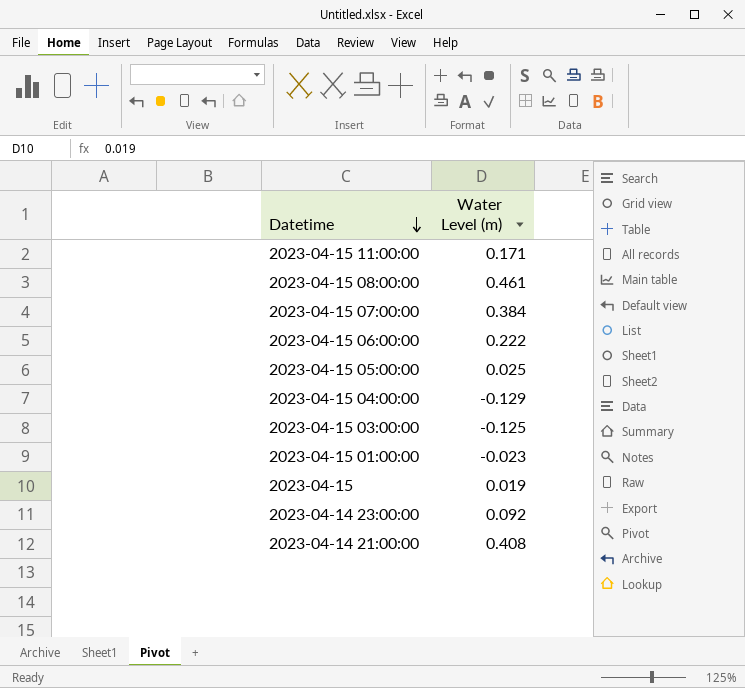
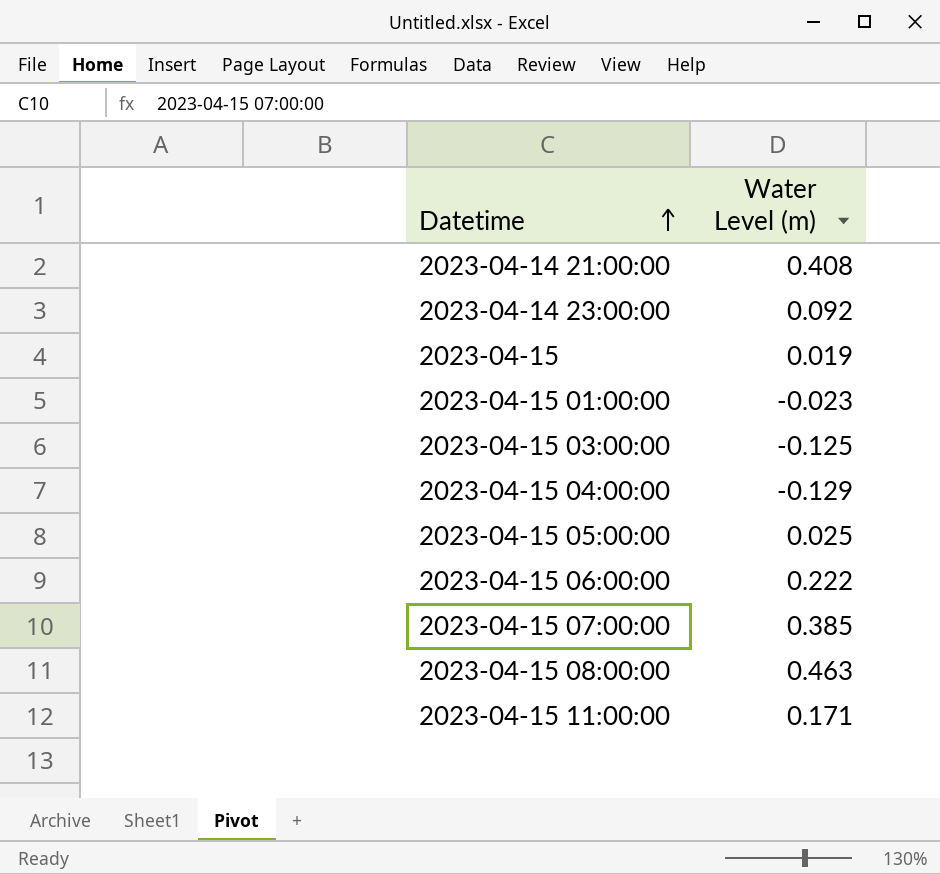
row order: Datetime descending -> Datetime ascending
2023-04-15 07:00:00 | Water Level (m): 0.384 -> 0.385
2023-04-15 08:00:00 | Water Level (m): 0.461 -> 0.463

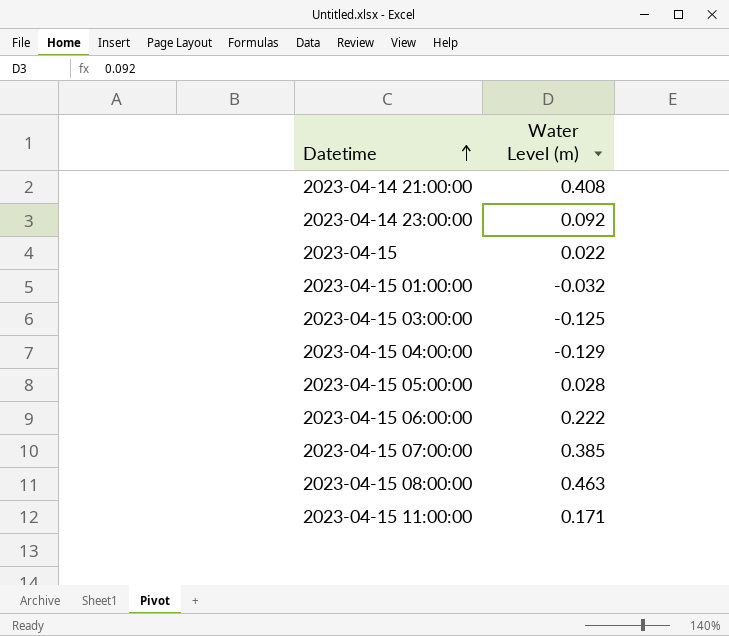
2023-04-15 | Water Level (m): 0.019 -> 0.022
2023-04-15 01:00:00 | Water Level (m): -0.023 -> -0.032
2023-04-15 05:00:00 | Water Level (m): 0.025 -> 0.028

